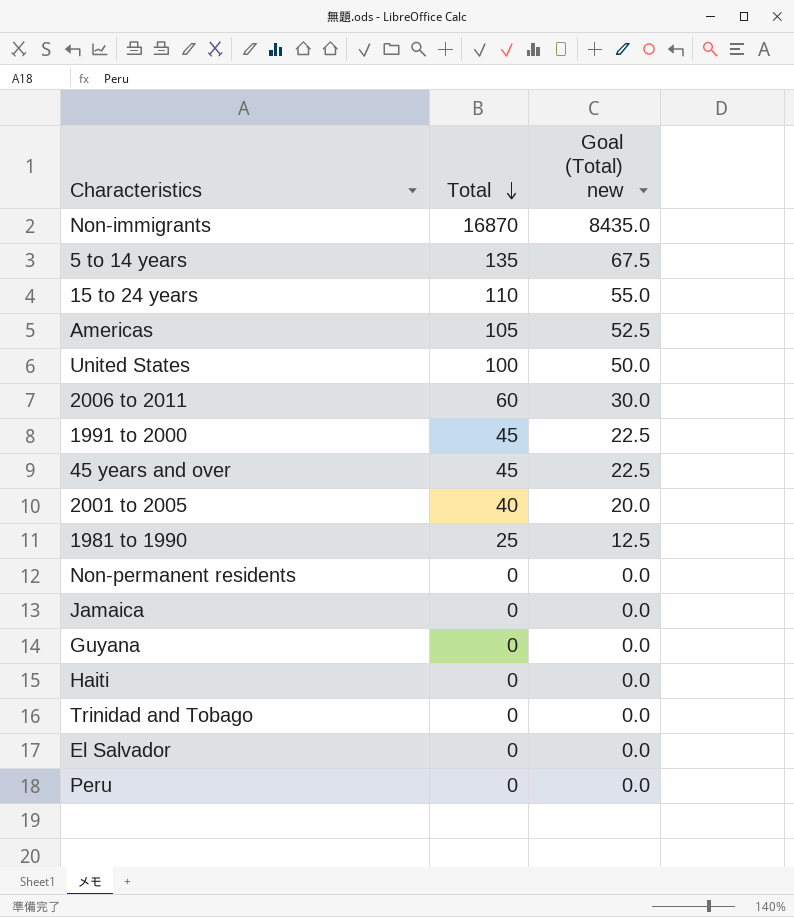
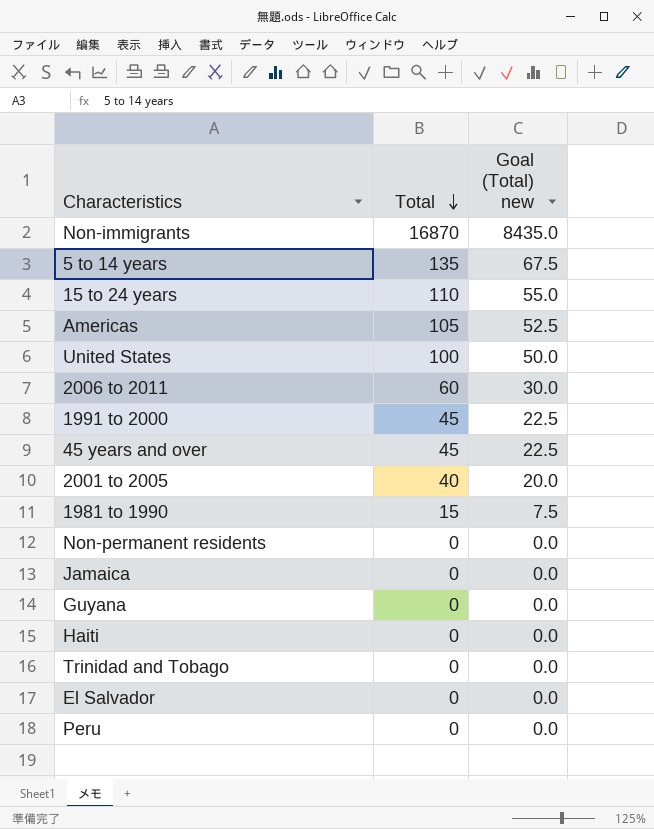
1981 to 1990 | Total: 25 -> 15
1981 to 1990 | Goal (Total) new: 12.5 -> 7.5

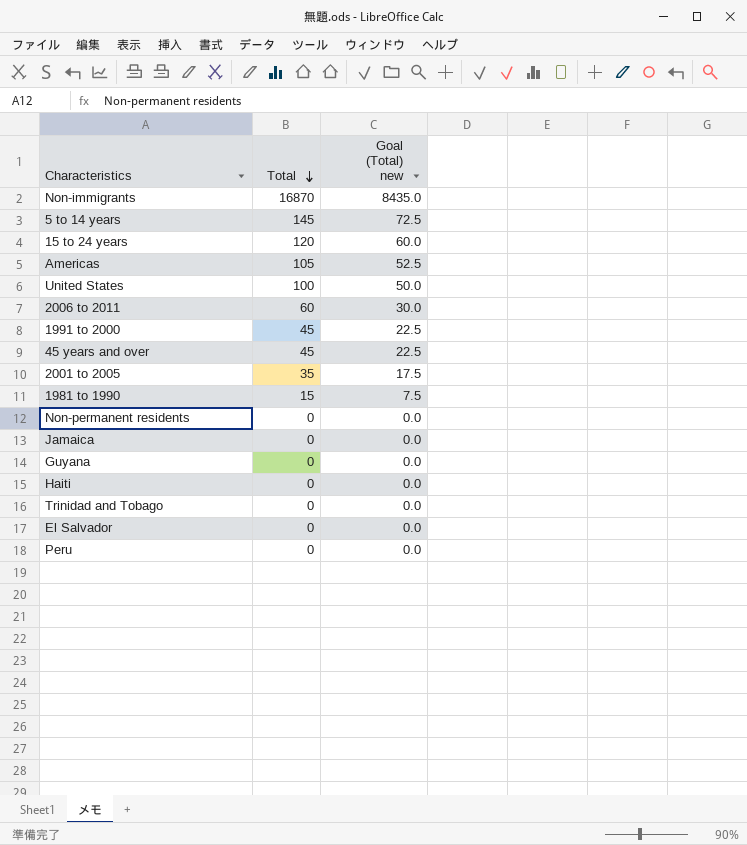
5 to 14 years | Total: 135 -> 145
5 to 14 years | Goal (Total) new: 67.5 -> 72.5
15 to 24 years | Total: 110 -> 120
15 to 24 years | Goal (Total) new: 55.0 -> 60.0
2001 to 2005 | Total: 40 -> 35
2001 to 2005 | Goal (Total) new: 20.0 -> 17.5

